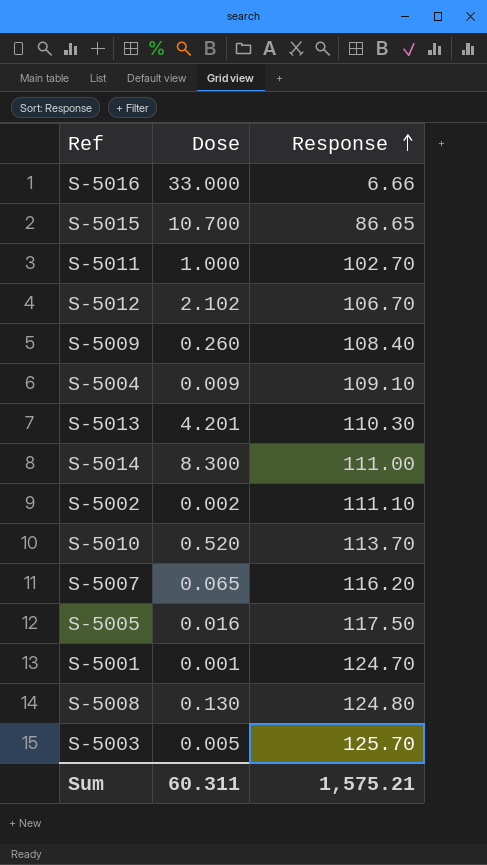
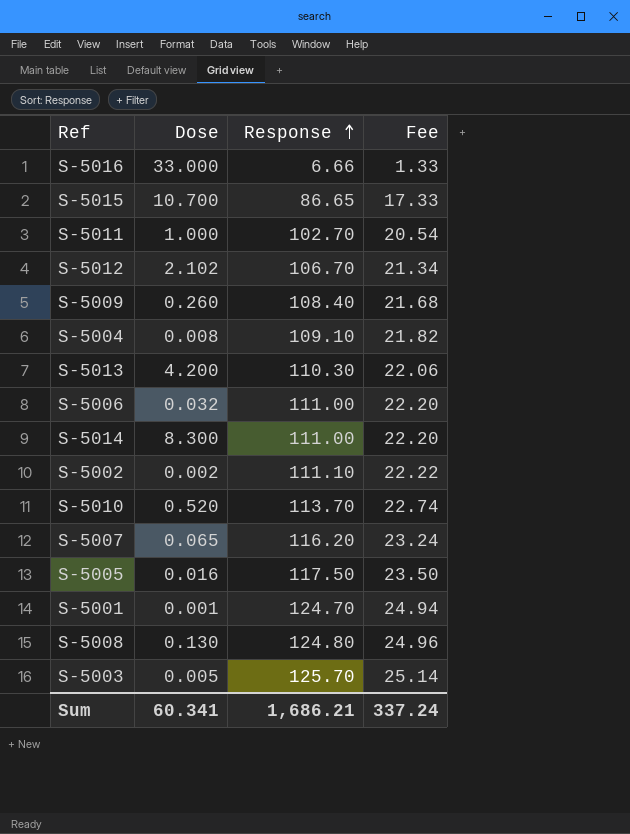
column Fee | formula: none -> [Response] * 0.2
S-5004 | Dose: 0.009 -> 0.008
S-5013 | Dose: 4.201 -> 4.200
row S-5006: none -> 0.032 | 111.00 | 22.20
Sum | Dose: 60.311 -> 60.341
Sum | Response: 1,575.21 -> 1,686.21

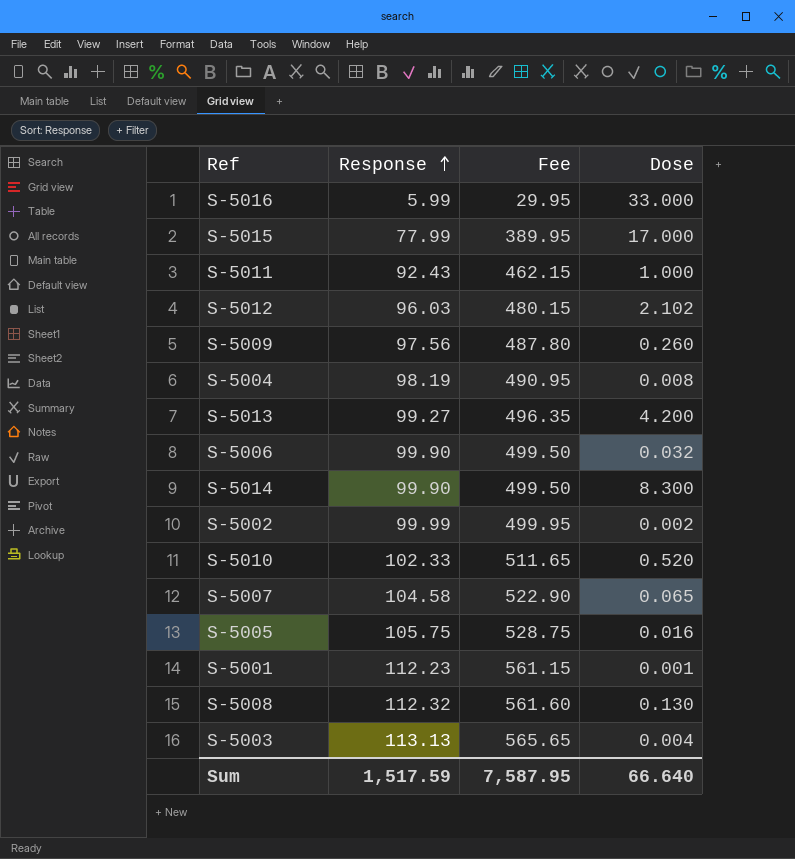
column Fee | formula: [Response] * 0.2 -> [Response] * 5
column Dose | position: 2 -> 4
S-5016 | Response: 6.66 -> 5.99
S-5015 | Response: 86.65 -> 77.99
S-5015 | Dose: 10.700 -> 17.000
S-5011 | Response: 102.70 -> 92.43
S-5012 | Response: 106.70 -> 96.03
S-5009 | Response: 108.40 -> 97.56
S-5004 | Response: 109.10 -> 98.19
S-5013 | Response: 110.30 -> 99.27
S-5006 | Response: 111.00 -> 99.90
S-5014 | Response: 111.00 -> 99.90
S-5002 | Response: 111.10 -> 99.99
S-5010 | Response: 113.70 -> 102.33
S-5007 | Response: 116.20 -> 104.58
S-5005 | Response: 117.50 -> 105.75
S-5001 | Response: 124.70 -> 112.23
S-5008 | Response: 124.80 -> 112.32
S-5003 | Response: 125.70 -> 113.13
S-5003 | Dose: 0.005 -> 0.004
Sum | Response: 1,686.21 -> 1,517.59
Sum | Fee: 337.24 -> 7,587.95
Sum | Dose: 60.341 -> 66.640

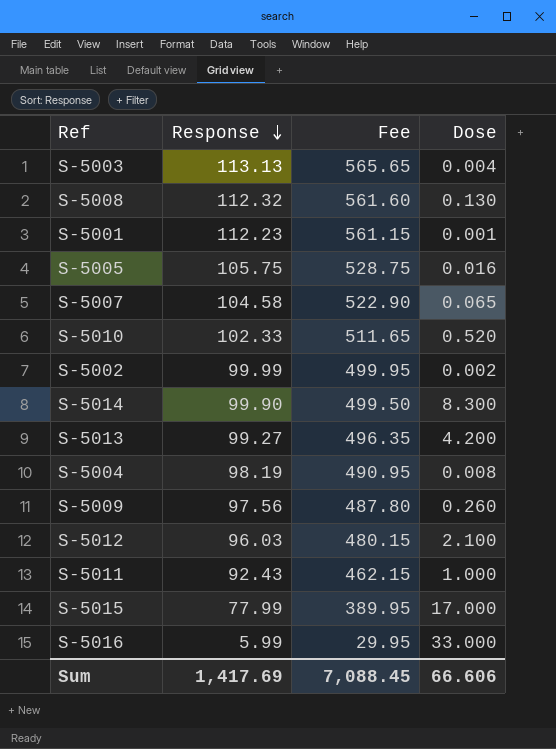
row order: Response ascending -> Response descending
row S-5006: 99.90 | 499.50 | 0.032 -> none
S-5012 | Dose: 2.102 -> 2.100
Sum | Response: 1,517.59 -> 1,417.69
Sum | Fee: 7,587.95 -> 7,088.45
Sum | Dose: 66.640 -> 66.606

